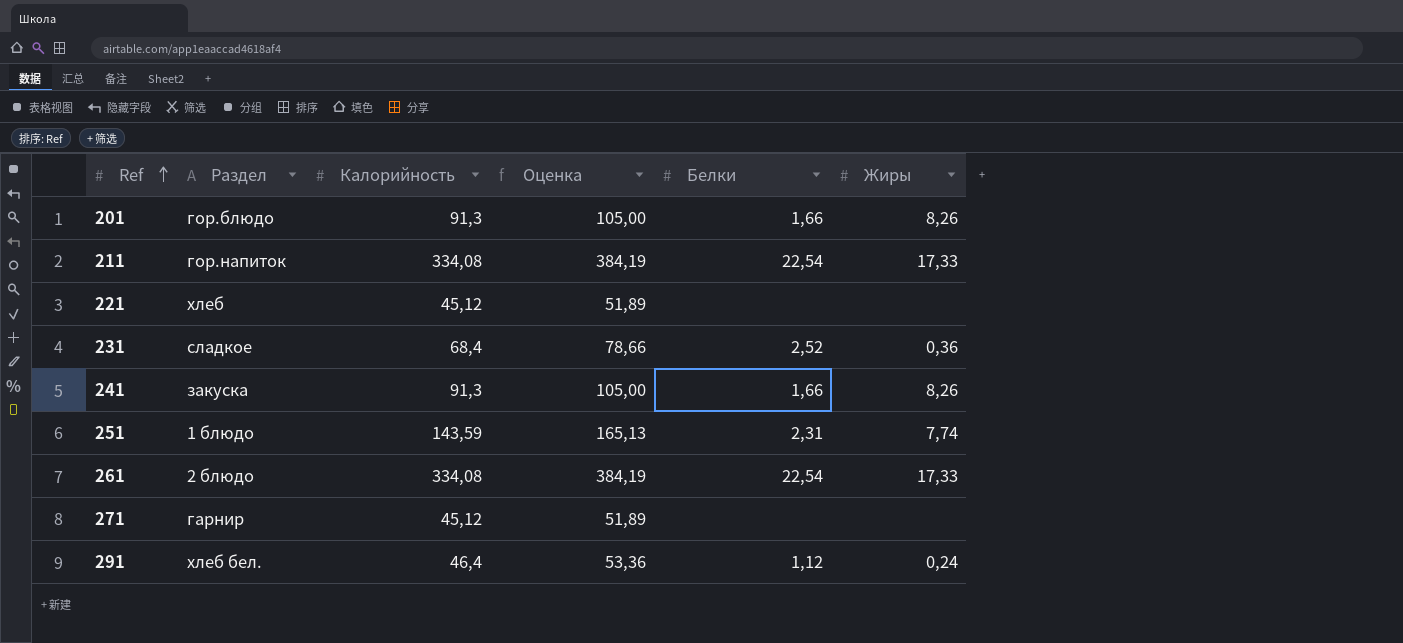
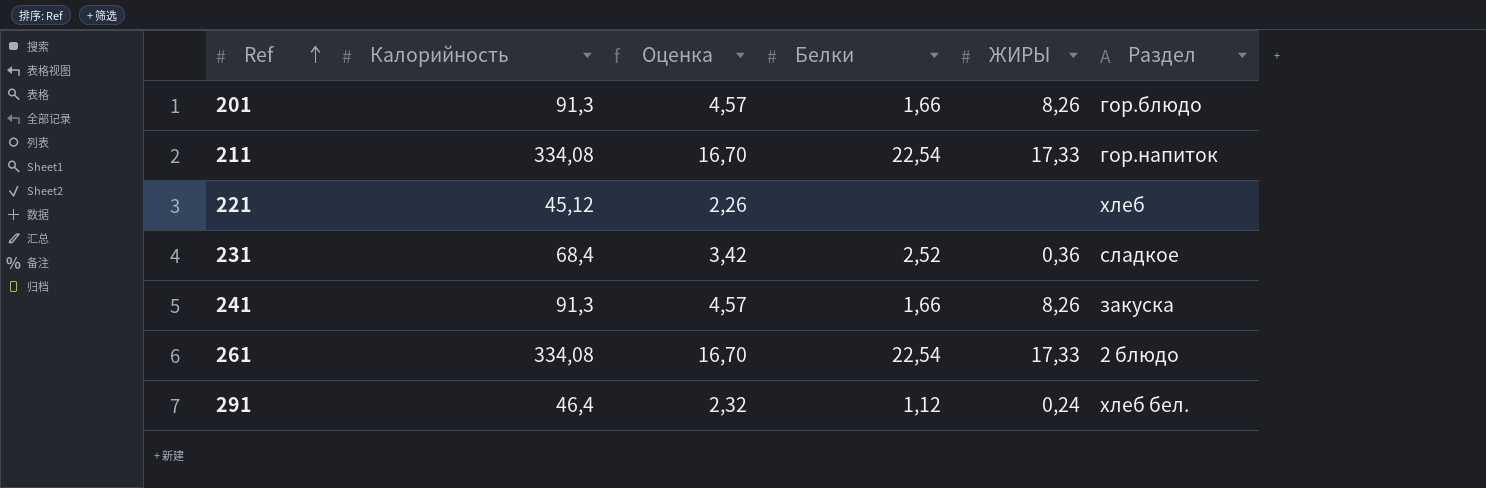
column Оценка | formula: [Калорийность] * 1,15 -> [Калорийность] * 0,05
column name: Жиры -> ЖИРЫ
column Раздел | position: 2 -> 6
row 251: 1 блюдо | 143,59 | 165,13 | 2,31 | 7,74 -> none
row 271: гарнир | 45,12 | 51,89 | none | none -> none

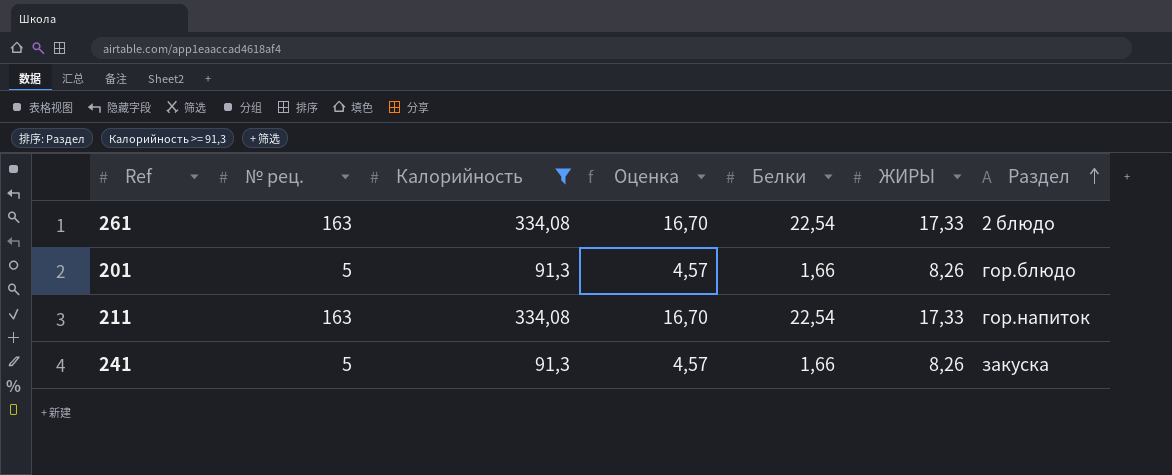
filter: none -> Калорийность >= 91,3
row order: Ref ascending -> Раздел ascending
column № рец. | position: none -> 2

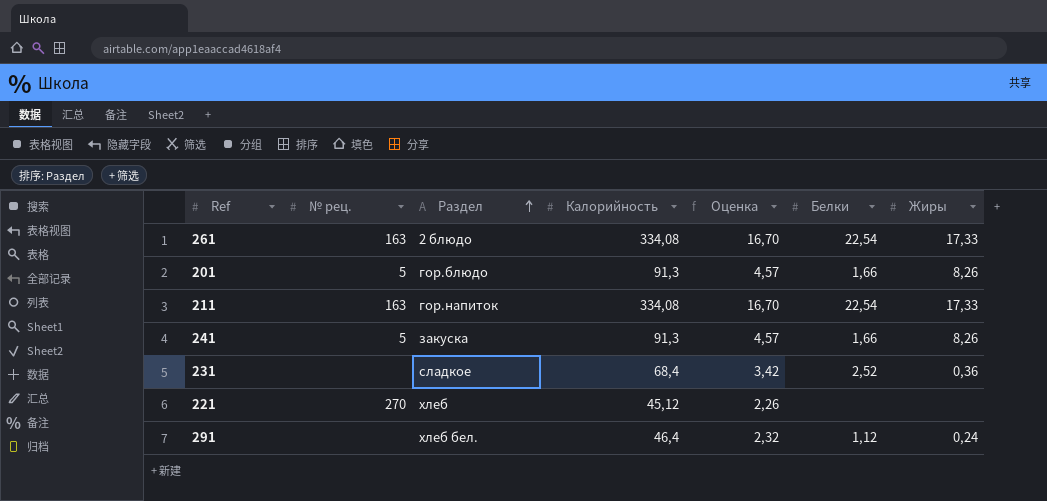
filter: Калорийность >= 91,3 -> none
column Раздел | position: 7 -> 3
column name: ЖИРЫ -> Жиры

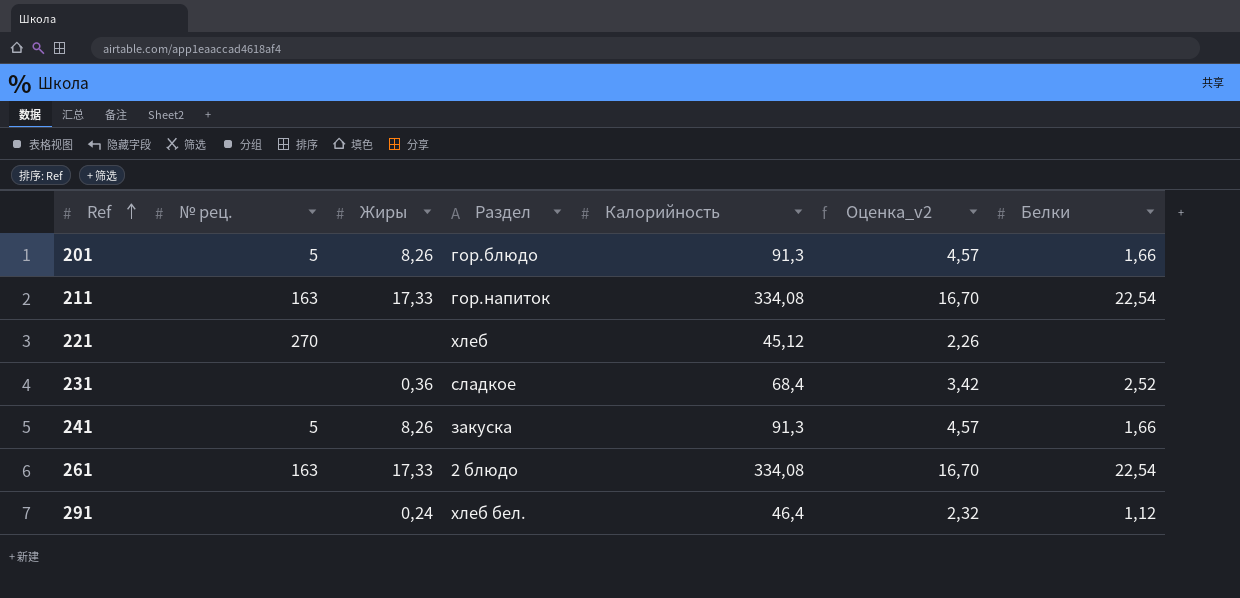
row order: Раздел ascending -> Ref ascending
column Жиры | position: 7 -> 3
column name: Оценка -> Оценка_v2

